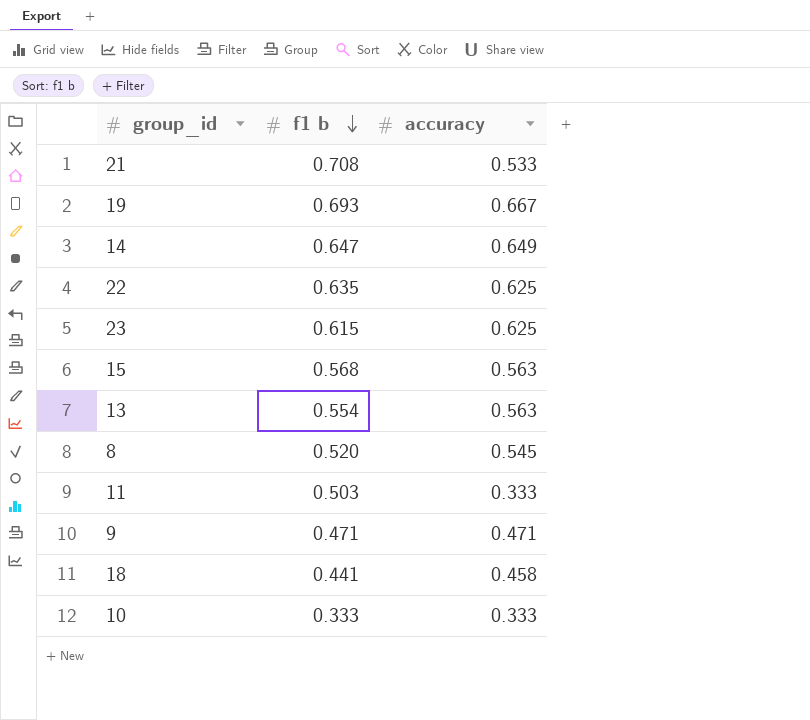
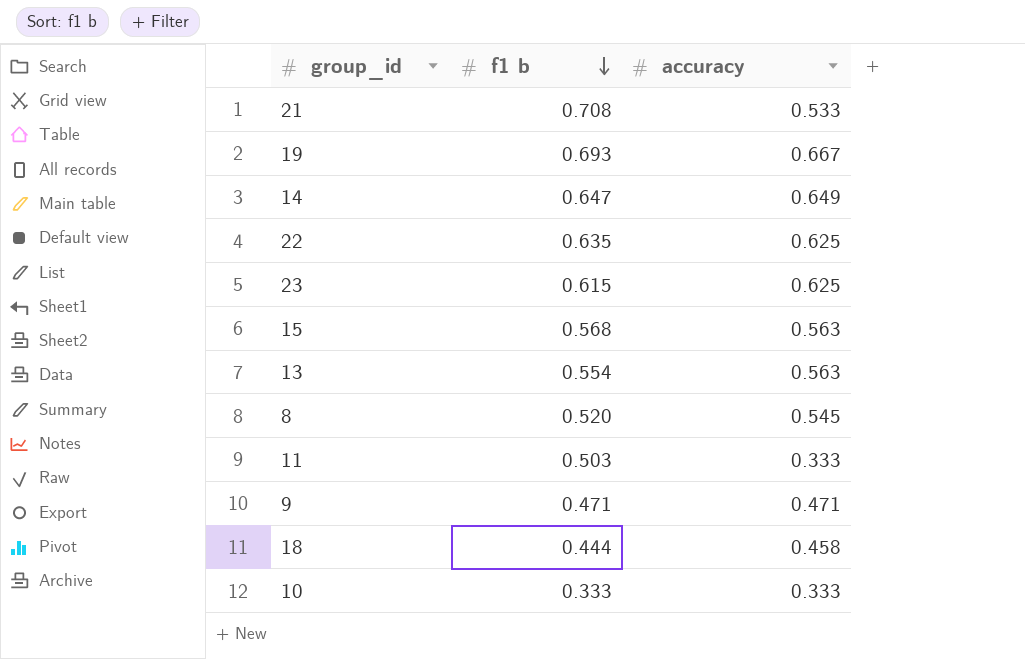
18 | f1 b: 0.441 -> 0.444

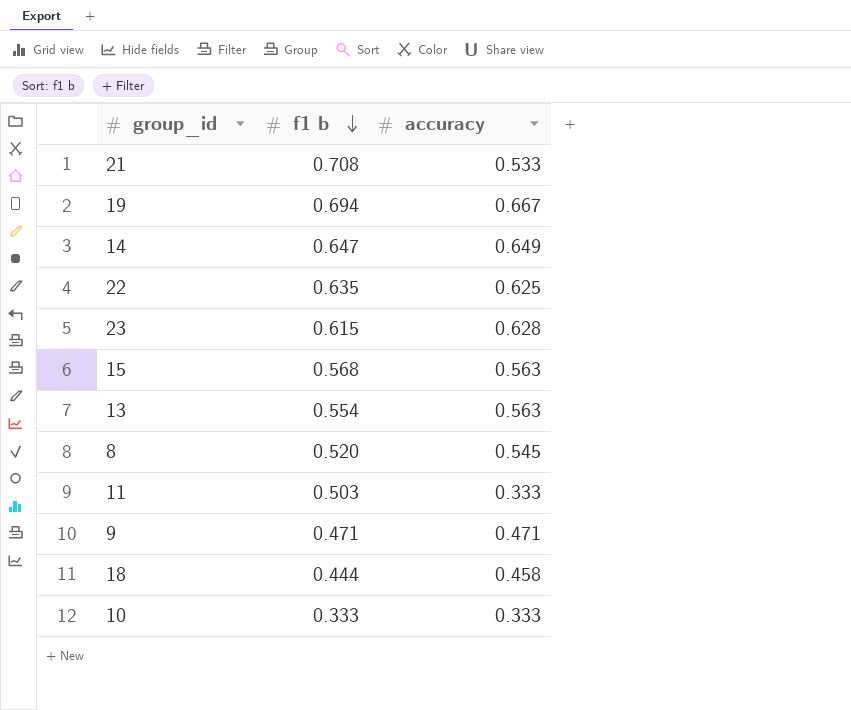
19 | f1 b: 0.693 -> 0.694
23 | accuracy: 0.625 -> 0.628

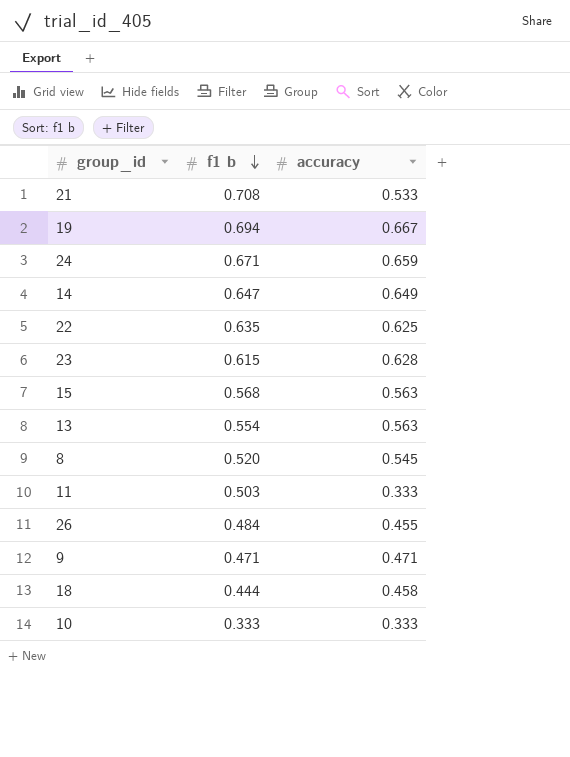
row 24: none -> 0.671 | 0.659
row 26: none -> 0.484 | 0.455

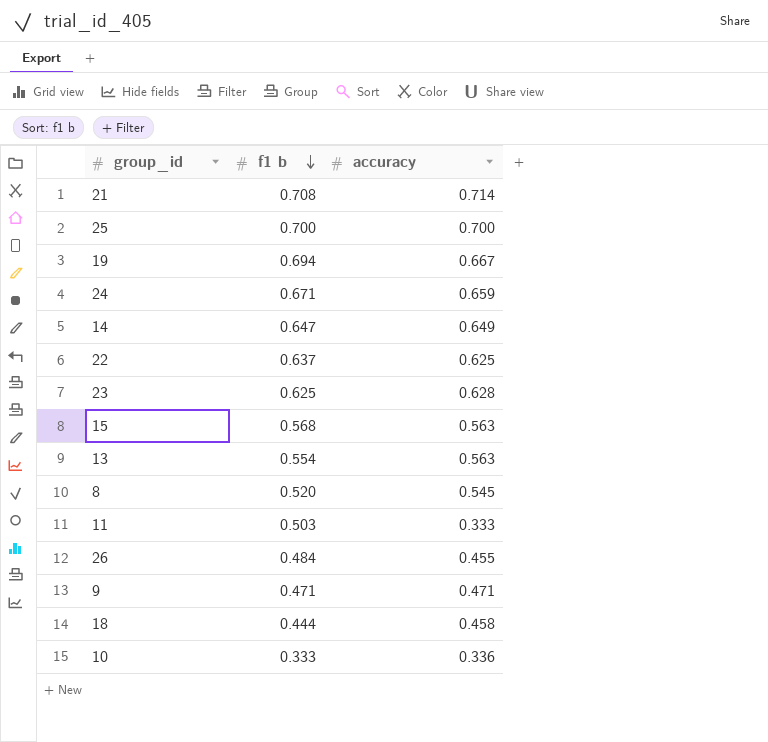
21 | accuracy: 0.533 -> 0.714
row 25: none -> 0.700 | 0.700
22 | f1 b: 0.635 -> 0.637
23 | f1 b: 0.615 -> 0.625
10 | accuracy: 0.333 -> 0.336

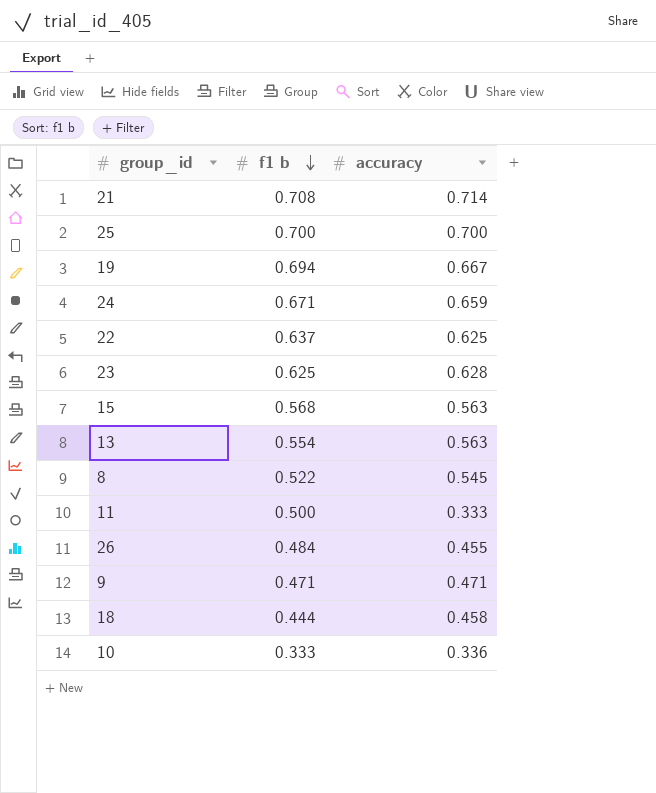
row 14: 0.647 | 0.649 -> none
8 | f1 b: 0.520 -> 0.522
11 | f1 b: 0.503 -> 0.500

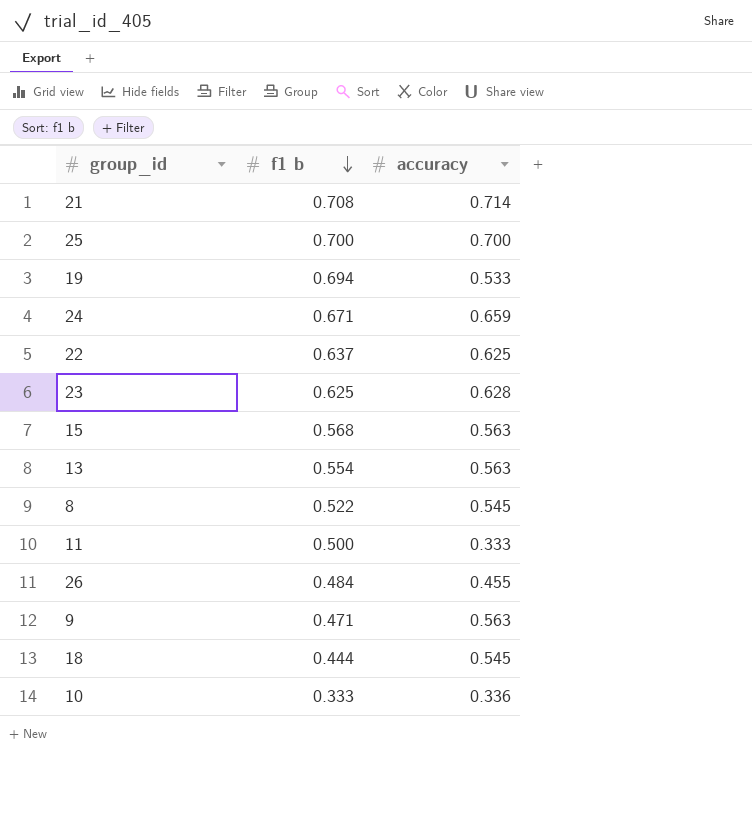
19 | accuracy: 0.667 -> 0.533
9 | accuracy: 0.471 -> 0.563
18 | accuracy: 0.458 -> 0.545

